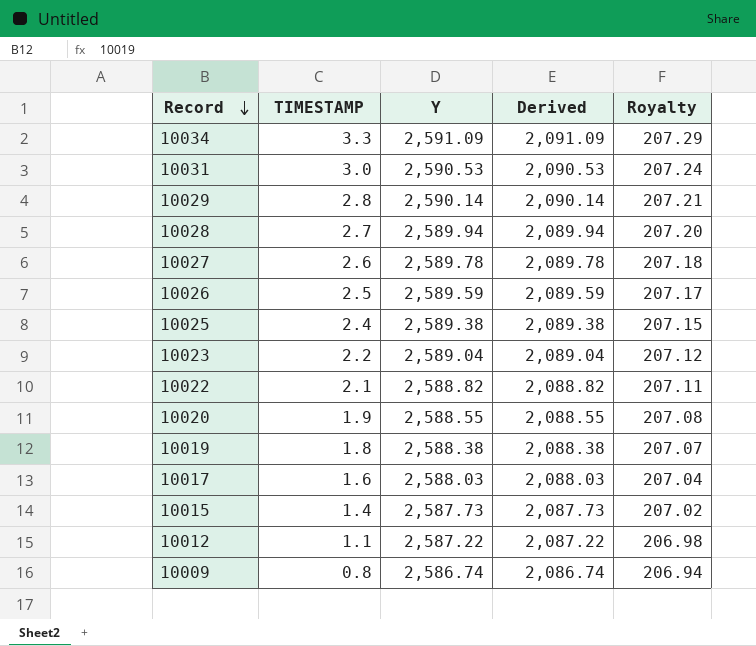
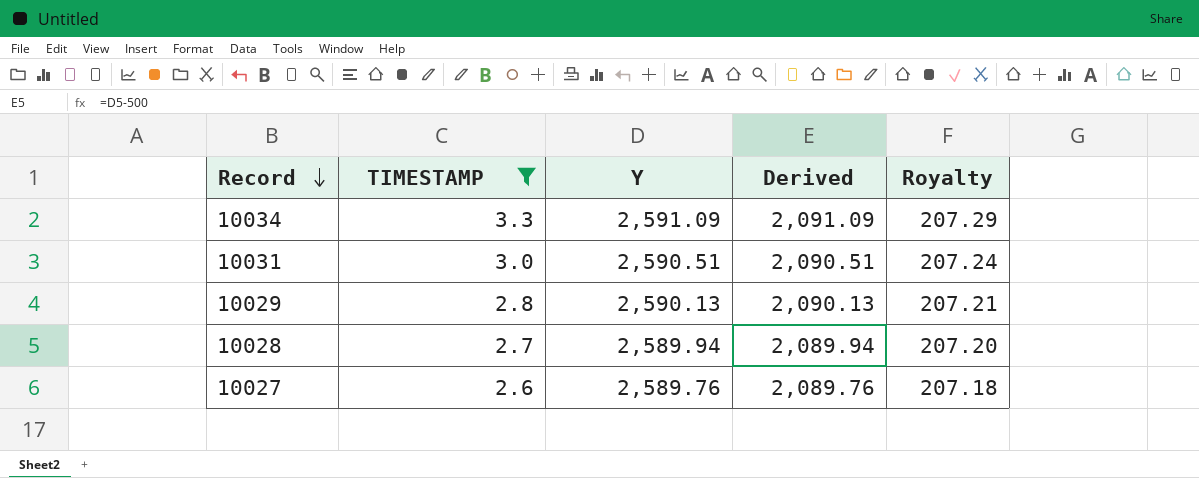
filter: none -> TIMESTAMP >= 2.6
10031 | Y: 2,590.53 -> 2,590.51
10031 | Derived: 2,090.53 -> 2,090.51
10029 | Y: 2,590.14 -> 2,590.13
10029 | Derived: 2,090.14 -> 2,090.13
10027 | Y: 2,589.78 -> 2,589.76
10027 | Derived: 2,089.78 -> 2,089.76

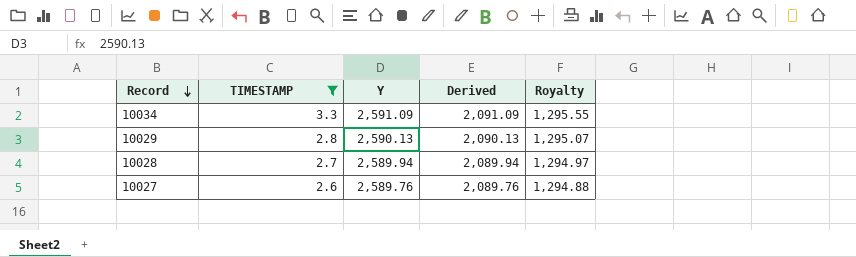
column Royalty | formula: [Y] * 0.08 -> [Y] * 0.5
row 10031: 3.0 | 2,590.51 | 2,090.51 | 207.24 -> none

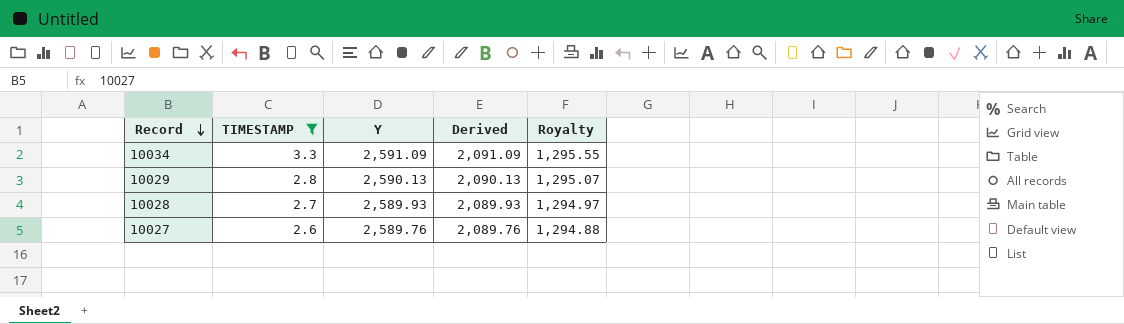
10028 | Y: 2,589.94 -> 2,589.93
10028 | Derived: 2,089.94 -> 2,089.93

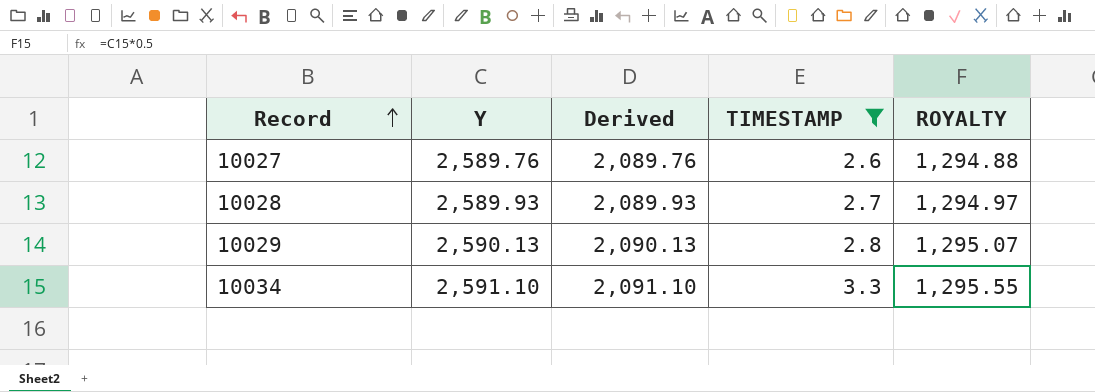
row order: Record descending -> Record ascending
column TIMESTAMP | position: 2 -> 4
column name: Royalty -> ROYALTY
10034 | Y: 2,591.09 -> 2,591.10
10034 | Derived: 2,091.09 -> 2,091.10

